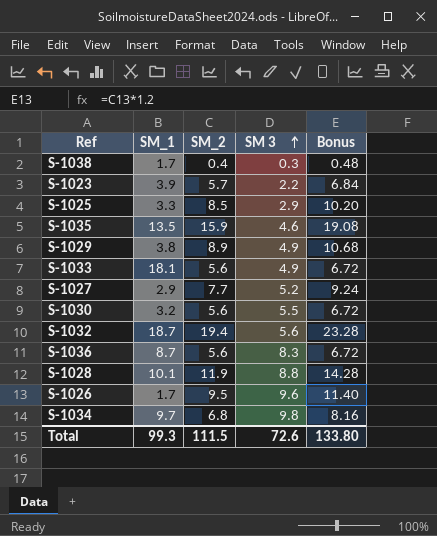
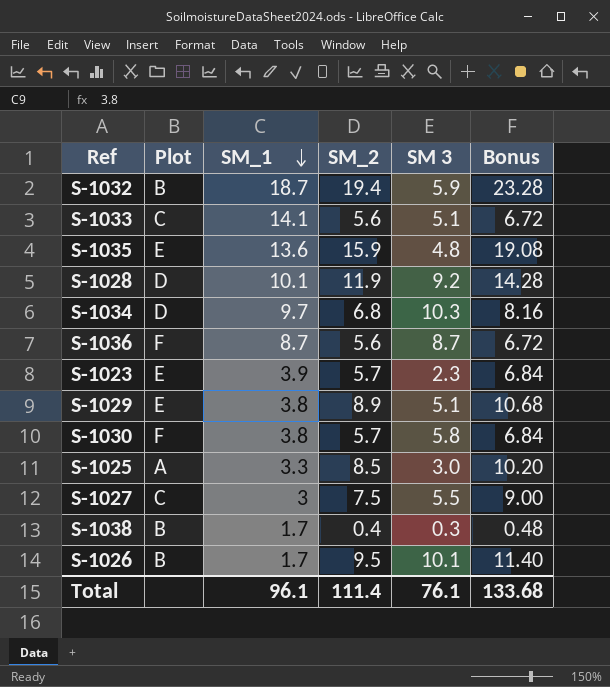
row order: SM 3 ascending -> SM_1 descending
column Plot | position: none -> 2
S-1032 | SM 3: 5.6 -> 5.9
S-1033 | SM_1: 18.1 -> 14.1
S-1033 | SM 3: 4.9 -> 5.1
S-1035 | SM_1: 13.5 -> 13.6
S-1035 | SM 3: 4.6 -> 4.8
S-1028 | SM 3: 8.8 -> 9.2
S-1034 | SM 3: 9.8 -> 10.3
S-1036 | SM 3: 8.3 -> 8.7
S-1023 | SM 3: 2.2 -> 2.3
S-1029 | SM 3: 4.9 -> 5.1
S-1030 | SM_1: 3.2 -> 3.8
S-1030 | SM_2: 5.6 -> 5.7
S-1030 | SM 3: 5.5 -> 5.8
S-1030 | Bonus: 6.72 -> 6.84
S-1025 | SM 3: 2.9 -> 3.0
S-1027 | SM_1: 2.9 -> 3
S-1027 | SM_2: 7.7 -> 7.5
S-1027 | SM 3: 5.2 -> 5.5
S-1027 | Bonus: 9.24 -> 9.00
S-1026 | SM 3: 9.6 -> 10.1
Total | SM_1: 99.3 -> 96.1
Total | SM_2: 111.5 -> 111.4
Total | SM 3: 72.6 -> 76.1
Total | Bonus: 133.80 -> 133.68

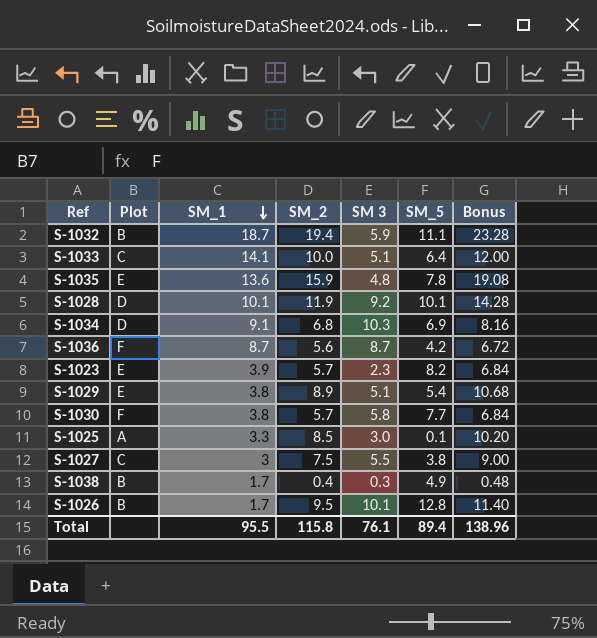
column SM_5 | position: none -> 6
S-1033 | SM_2: 5.6 -> 10.0
S-1033 | Bonus: 6.72 -> 12.00
S-1034 | SM_1: 9.7 -> 9.1
Total | SM_1: 96.1 -> 95.5
Total | SM_2: 111.4 -> 115.8
Total | Bonus: 133.68 -> 138.96

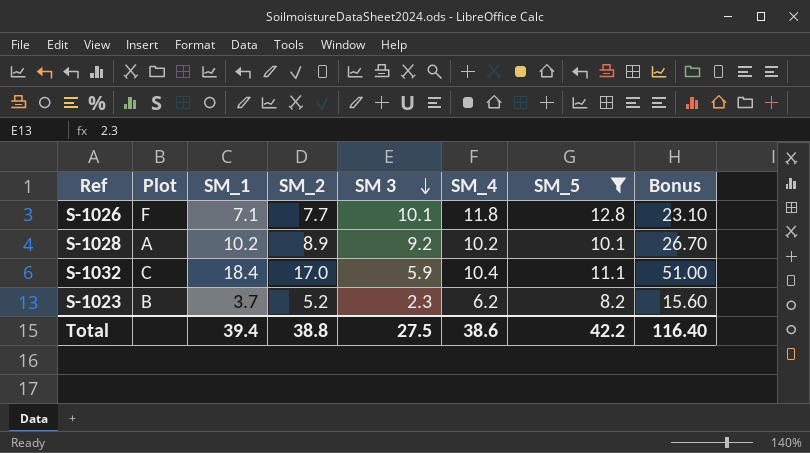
filter: none -> SM_5 >= 8.2
row order: SM_1 descending -> SM 3 descending
column SM_4 | position: none -> 6
column Bonus | formula: [SM_2] * 1.2 -> [SM_2] * 3
S-1026 | Plot: B -> F
S-1026 | SM_1: 1.7 -> 7.1
S-1026 | SM_2: 9.5 -> 7.7
S-1028 | Plot: D -> A
S-1028 | SM_1: 10.1 -> 10.2
S-1028 | SM_2: 11.9 -> 8.9
S-1032 | Plot: B -> C
S-1032 | SM_1: 18.7 -> 18.4
S-1032 | SM_2: 19.4 -> 17.0
S-1023 | Plot: E -> B
S-1023 | SM_1: 3.9 -> 3.7
S-1023 | SM_2: 5.7 -> 5.2
Total | SM_1: 95.5 -> 39.4
Total | SM_2: 115.8 -> 38.8
Total | SM 3: 76.1 -> 27.5
Total | SM_5: 89.4 -> 42.2
Total | Bonus: 138.96 -> 116.40

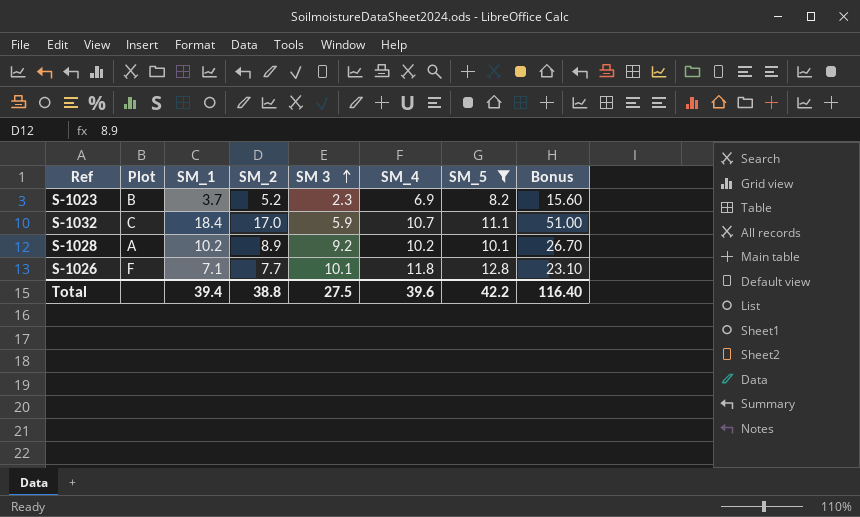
row order: SM 3 descending -> SM 3 ascending
S-1023 | SM_4: 6.2 -> 6.9
S-1032 | SM_4: 10.4 -> 10.7
Total | SM_4: 38.6 -> 39.6

